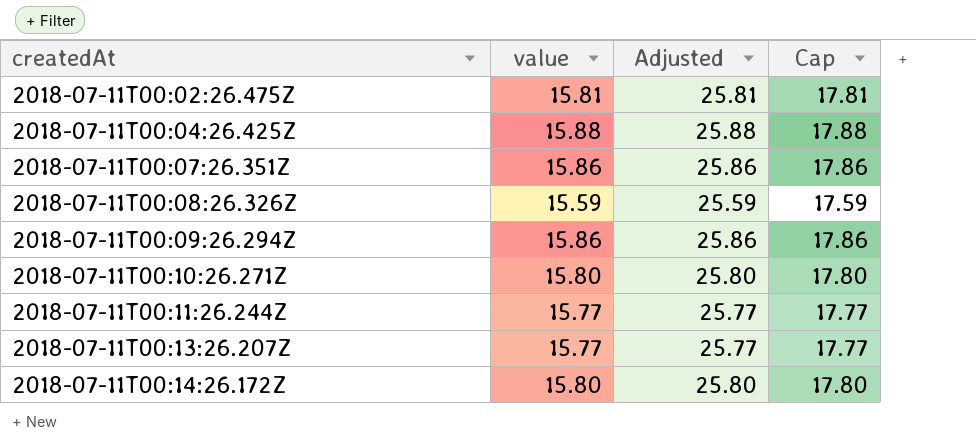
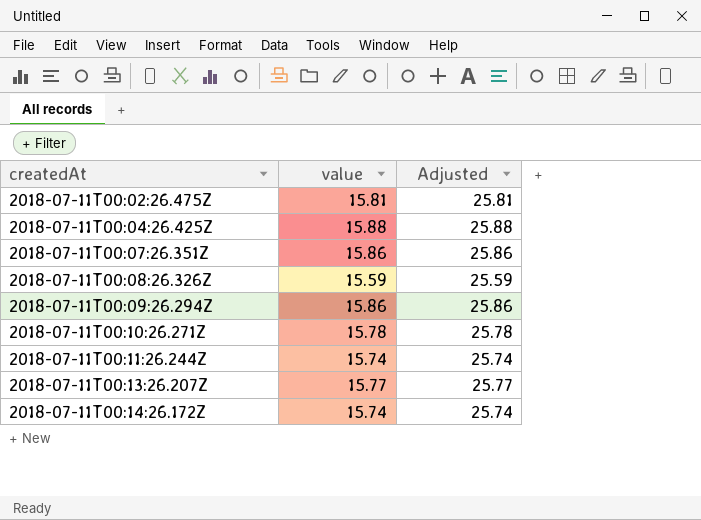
column Cap | formula: [value] + 2 -> none
2018-07-11T00:10:26.271Z | value: 15.80 -> 15.78
2018-07-11T00:10:26.271Z | Adjusted: 25.80 -> 25.78
2018-07-11T00:11:26.244Z | value: 15.77 -> 15.74
2018-07-11T00:11:26.244Z | Adjusted: 25.77 -> 25.74
2018-07-11T00:14:26.172Z | value: 15.80 -> 15.74
2018-07-11T00:14:26.172Z | Adjusted: 25.80 -> 25.74

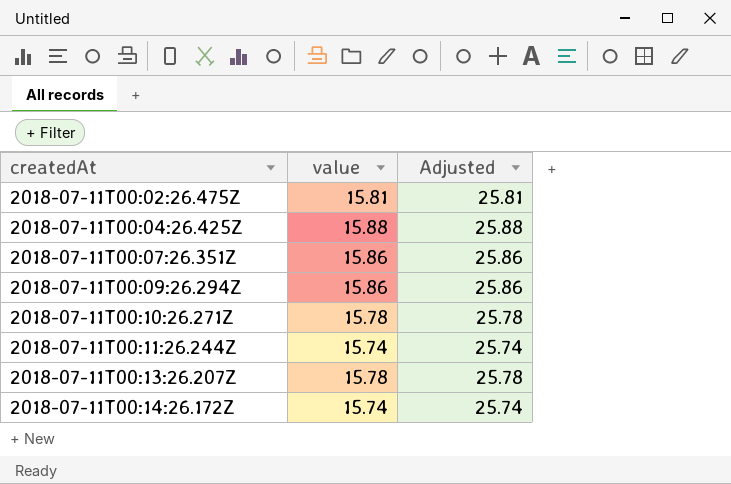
row 2018-07-11T00:08:26.326Z: 15.59 | 25.59 -> none
2018-07-11T00:13:26.207Z | value: 15.77 -> 15.78
2018-07-11T00:13:26.207Z | Adjusted: 25.77 -> 25.78

